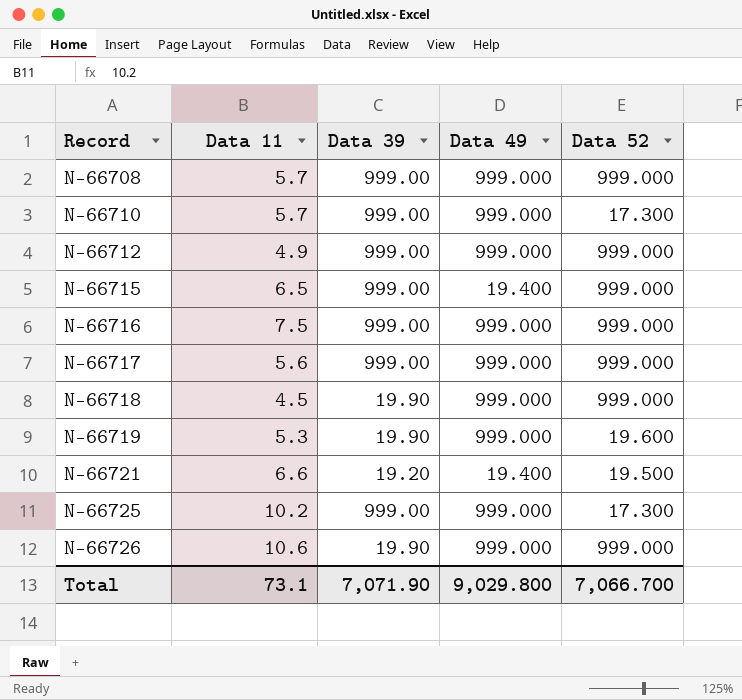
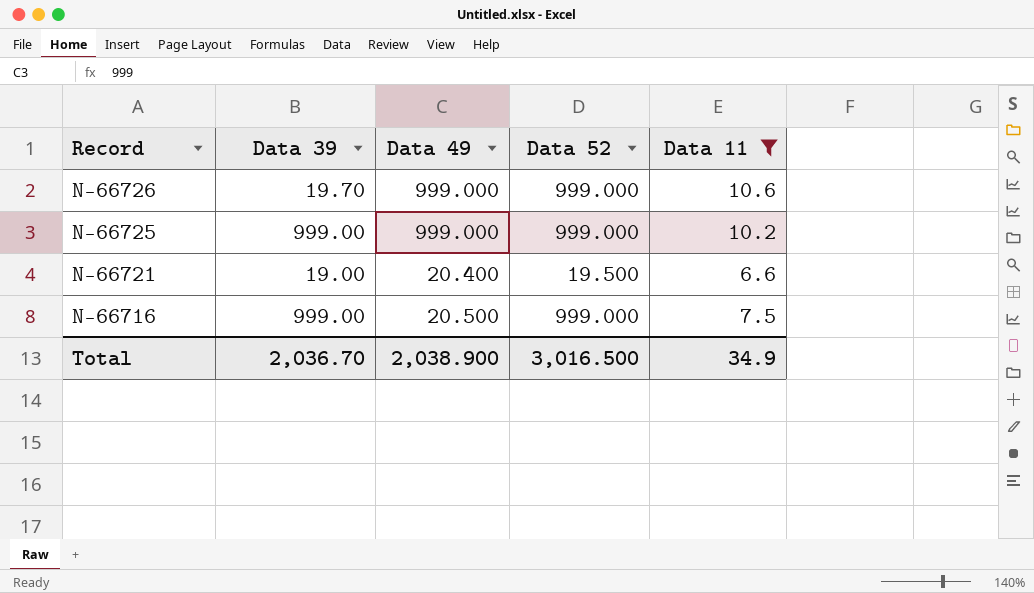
filter: none -> Data 11 >= 6.6
row order: Record ascending -> Record descending
column Data 11 | position: 2 -> 5
N-66726 | Data 39: 19.90 -> 19.70
N-66725 | Data 52: 17.300 -> 999.000
N-66721 | Data 39: 19.20 -> 19.00
N-66721 | Data 49: 19.400 -> 20.400
N-66716 | Data 49: 999.000 -> 20.500
Total | Data 39: 7,071.90 -> 2,036.70
Total | Data 49: 9,029.800 -> 2,038.900
Total | Data 52: 7,066.700 -> 3,016.500
Total | Data 11: 73.1 -> 34.9

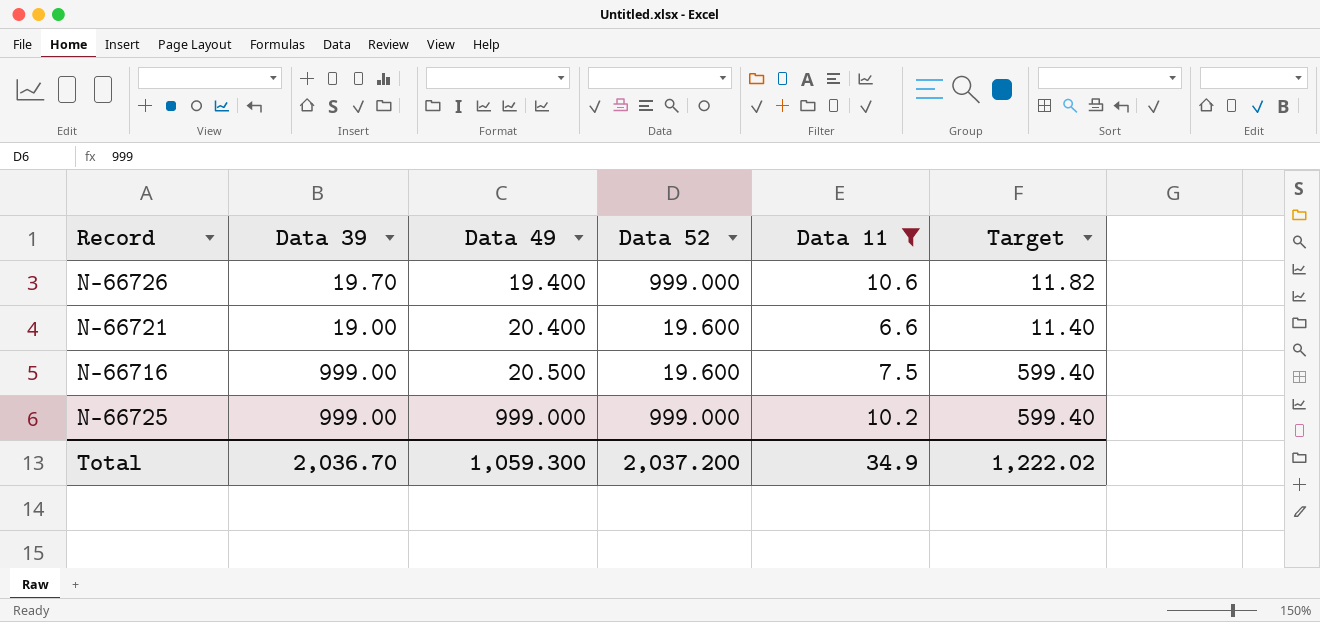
row order: Record descending -> Data 49 ascending
column Target | formula: none -> [Data 39] * 0.6
N-66726 | Data 49: 999.000 -> 19.400
N-66721 | Data 52: 19.500 -> 19.600
N-66716 | Data 52: 999.000 -> 19.600
Total | Data 49: 2,038.900 -> 1,059.300
Total | Data 52: 3,016.500 -> 2,037.200

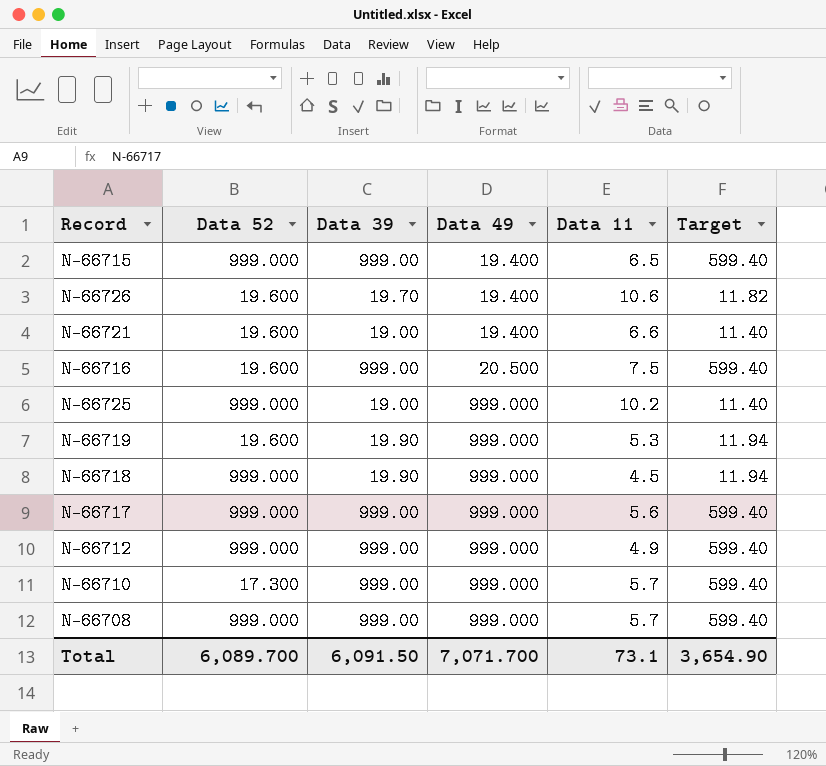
filter: Data 11 >= 6.6 -> none
column Data 52 | position: 4 -> 2
N-66726 | Data 52: 999.000 -> 19.600
N-66721 | Data 49: 20.400 -> 19.400
N-66725 | Data 39: 999.00 -> 19.00
N-66725 | Target: 599.40 -> 11.40
Total | Data 52: 2,037.200 -> 6,089.700
Total | Data 39: 2,036.70 -> 6,091.50
Total | Data 49: 1,059.300 -> 7,071.700
Total | Data 11: 34.9 -> 73.1
Total | Target: 1,222.02 -> 3,654.90

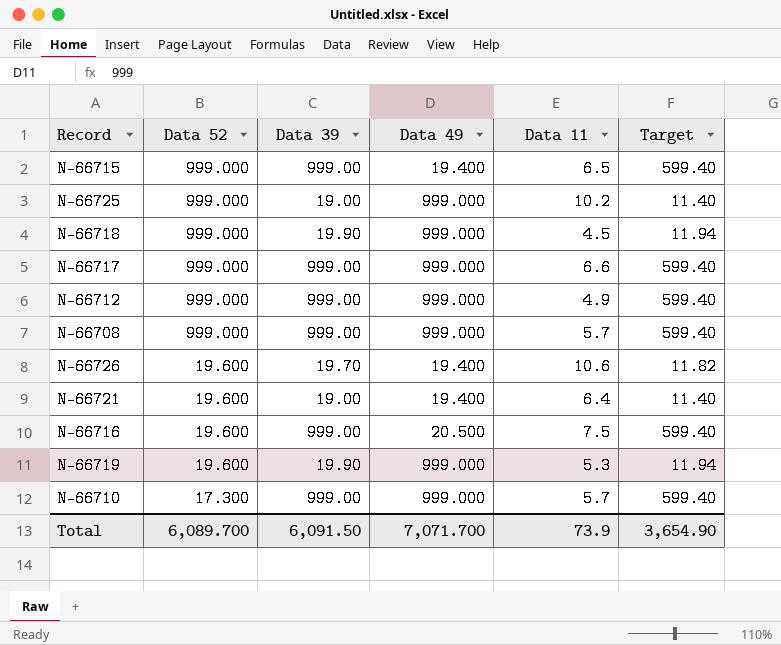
row order: Data 49 ascending -> Data 52 descending
N-66717 | Data 11: 5.6 -> 6.6
N-66721 | Data 11: 6.6 -> 6.4
Total | Data 11: 73.1 -> 73.9

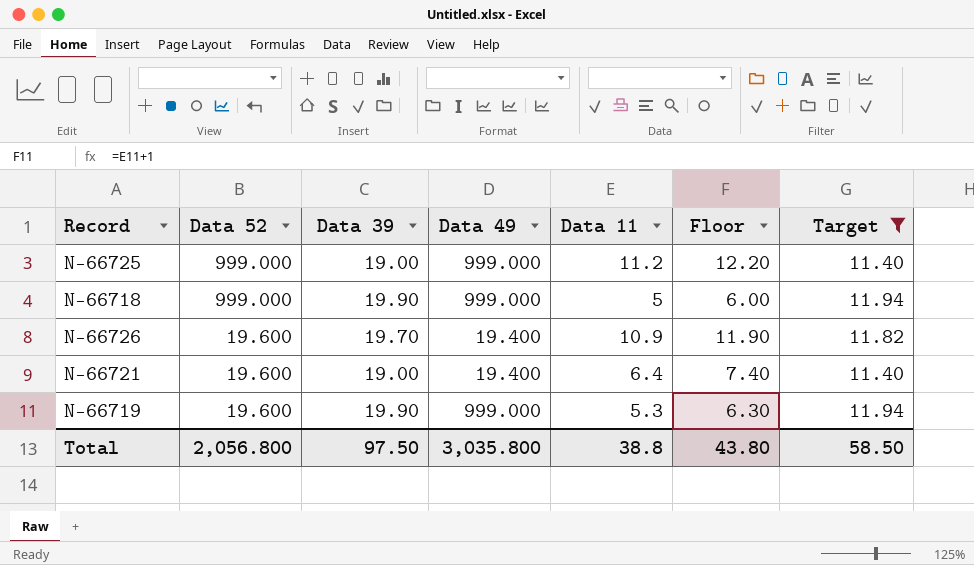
filter: none -> Target != 599.40
column Floor | formula: none -> [Data 11] + 1
N-66725 | Data 11: 10.2 -> 11.2
N-66718 | Data 11: 4.5 -> 5
N-66726 | Data 11: 10.6 -> 10.9
Total | Data 52: 6,089.700 -> 2,056.800
Total | Data 39: 6,091.50 -> 97.50
Total | Data 49: 7,071.700 -> 3,035.800
Total | Data 11: 73.9 -> 38.8
Total | Target: 3,654.90 -> 58.50

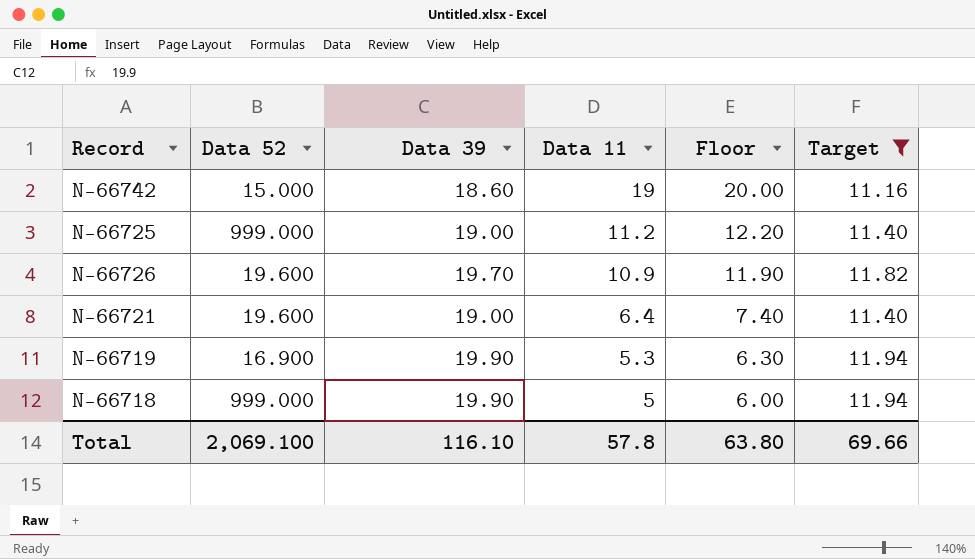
row order: Data 52 descending -> Data 11 descending
column Data 49 | position: 4 -> none
row N-66742: none -> 15.000 | 18.60 | 19 | 20.00 | 11.16
N-66719 | Data 52: 19.600 -> 16.900
Total | Data 52: 2,056.800 -> 2,069.100
Total | Data 39: 97.50 -> 116.10
Total | Data 11: 38.8 -> 57.8
Total | Floor: 43.80 -> 63.80
Total | Target: 58.50 -> 69.66

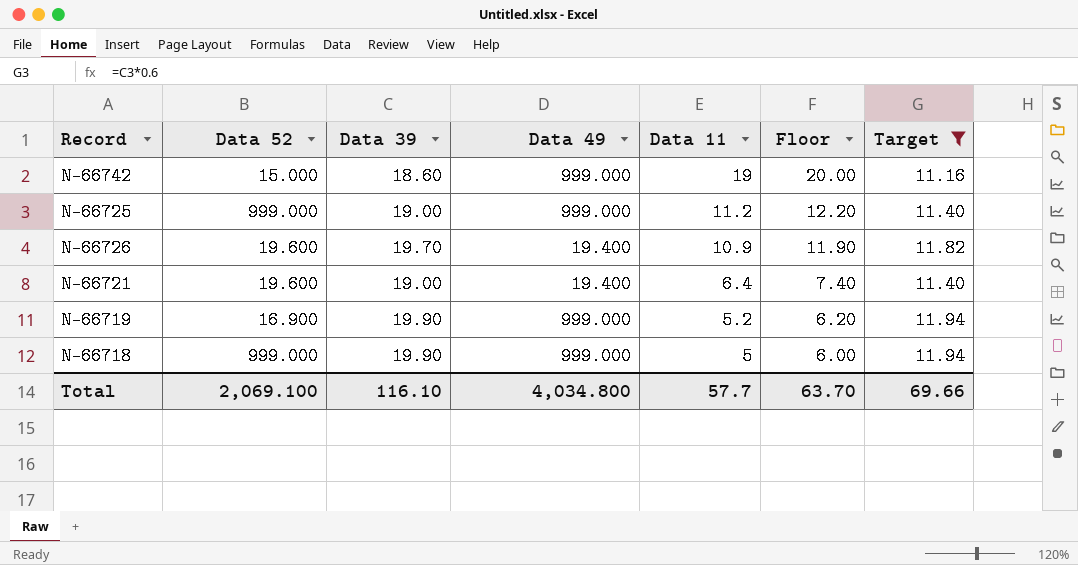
column Data 49 | position: none -> 4
N-66719 | Data 11: 5.3 -> 5.2
N-66719 | Floor: 6.30 -> 6.20
Total | Data 11: 57.8 -> 57.7
Total | Floor: 63.80 -> 63.70

